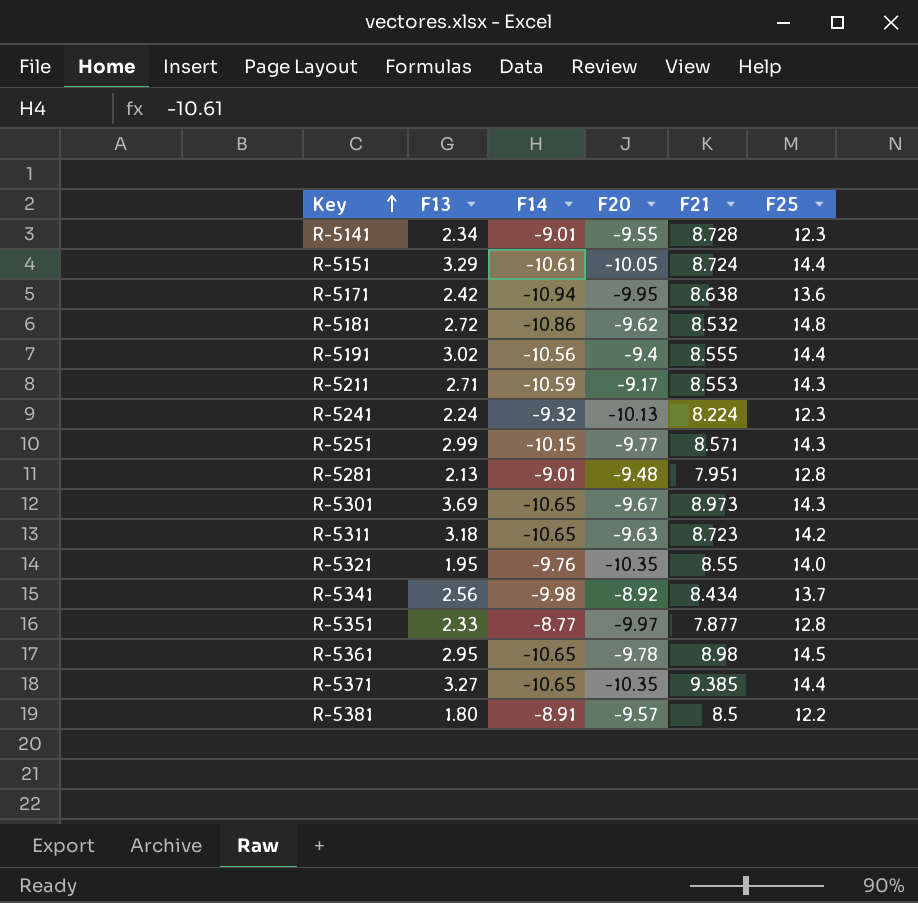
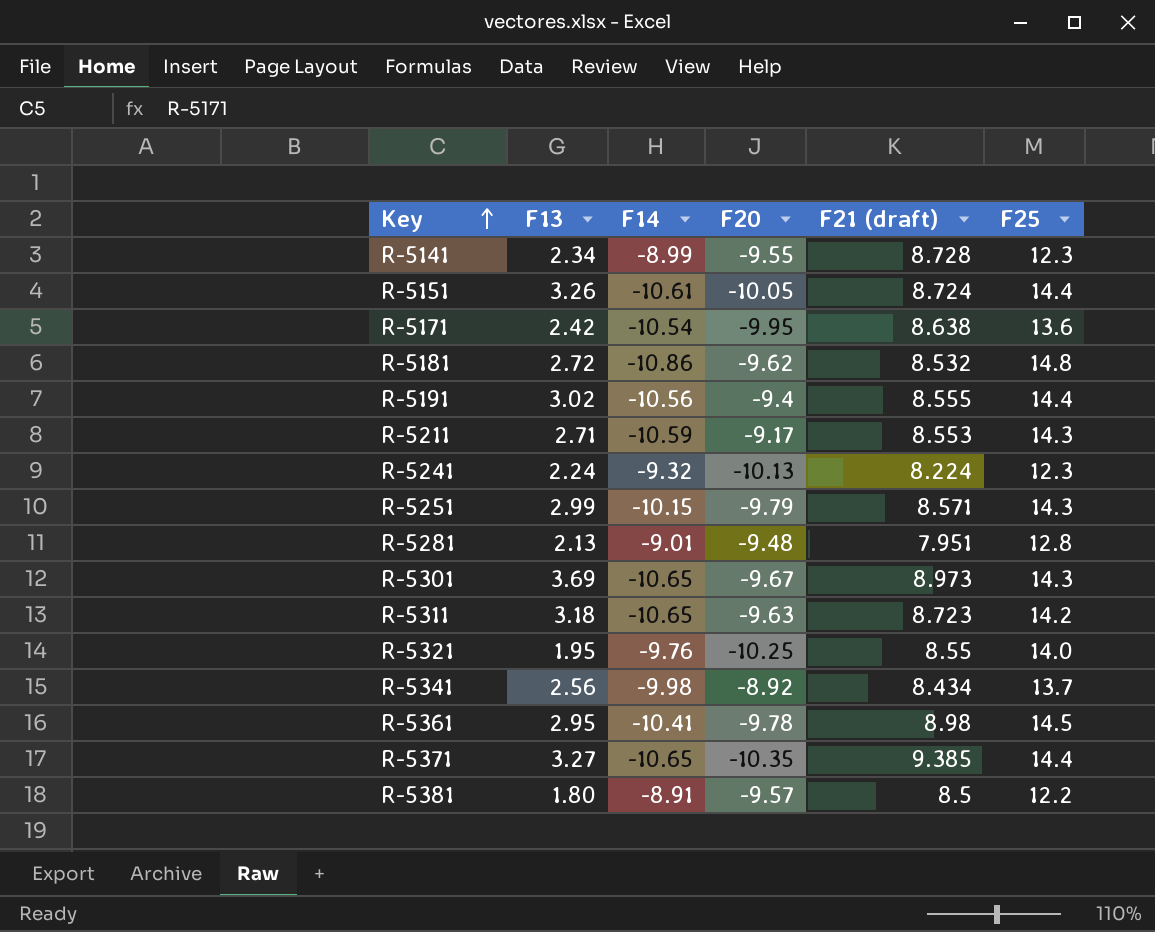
column name: F21 -> F21 (draft)
row R-5351: 2.33 | -8.77 | -9.97 | 7.877 | 12.8 -> none
R-5141 | F14: -9.01 -> -8.99
R-5151 | F13: 3.29 -> 3.26
R-5171 | F14: -10.94 -> -10.54
R-5251 | F20: -9.77 -> -9.79
R-5321 | F20: -10.35 -> -10.25
R-5361 | F14: -10.65 -> -10.41

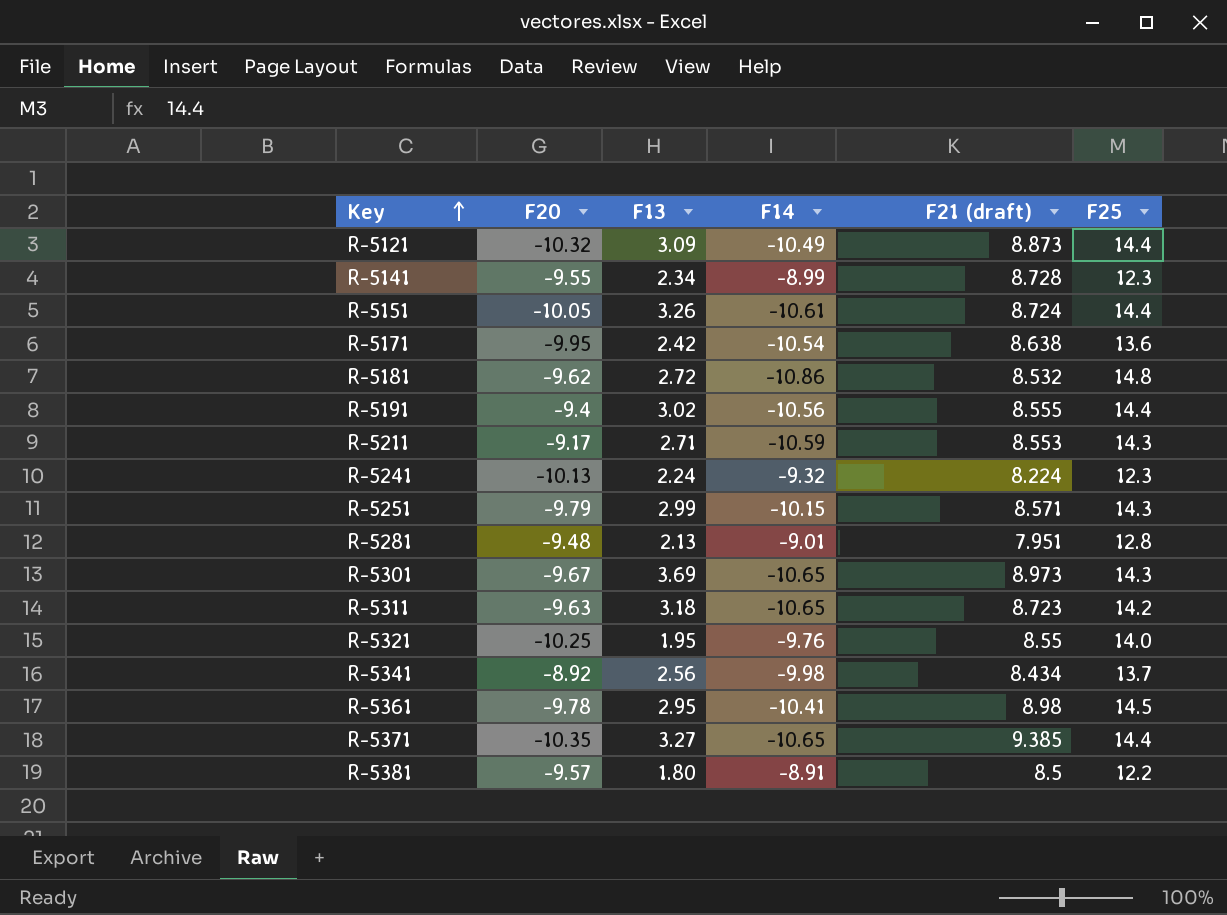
column F20 | position: 4 -> 2
row R-5121: none -> -10.32 | 3.09 | -10.49 | 8.873 | 14.4

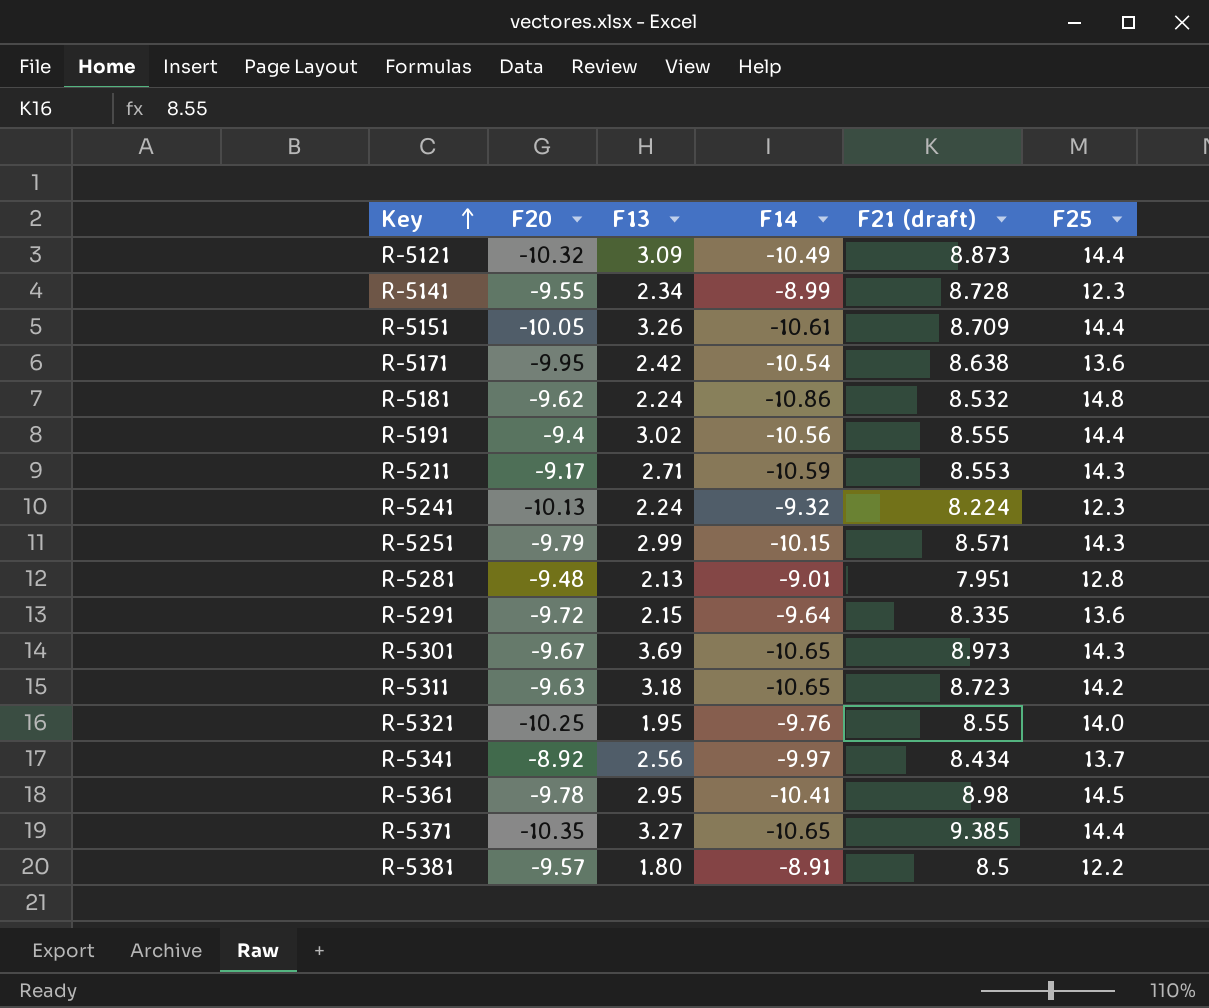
R-5151 | F21 (draft): 8.724 -> 8.709
R-5181 | F13: 2.72 -> 2.24
row R-5291: none -> -9.72 | 2.15 | -9.64 | 8.335 | 13.6
R-5341 | F14: -9.98 -> -9.97

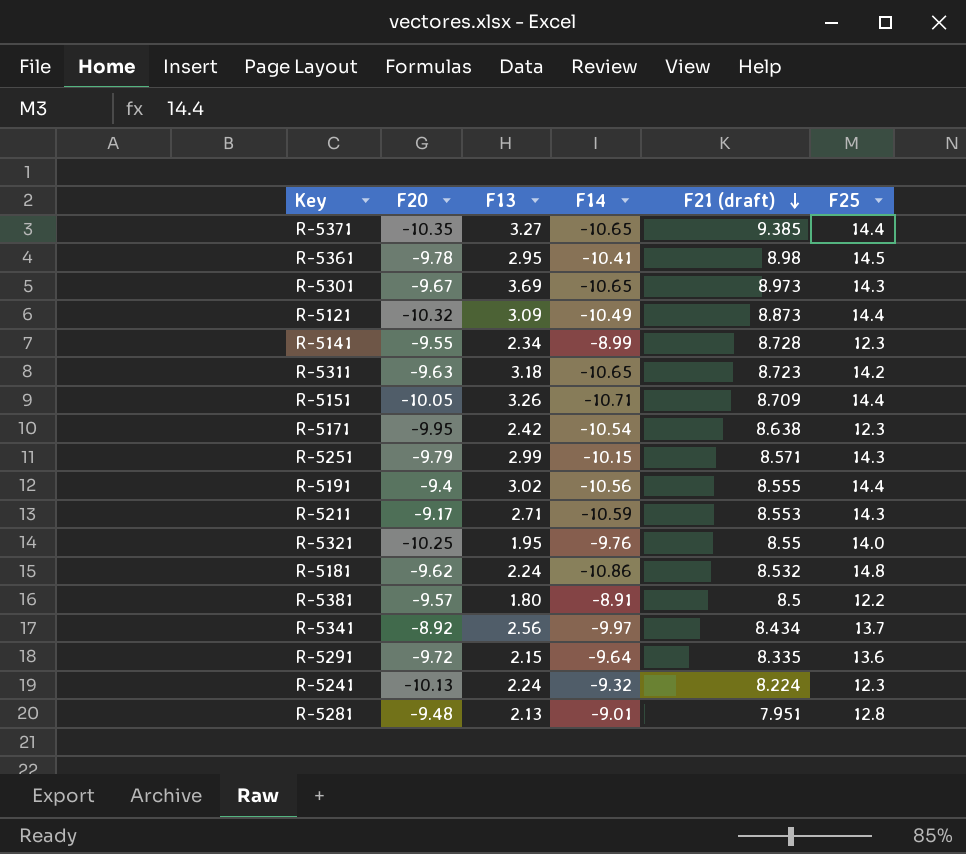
row order: Key ascending -> F21 (draft) descending
R-5151 | F14: -10.61 -> -10.71
R-5171 | F25: 13.6 -> 12.3

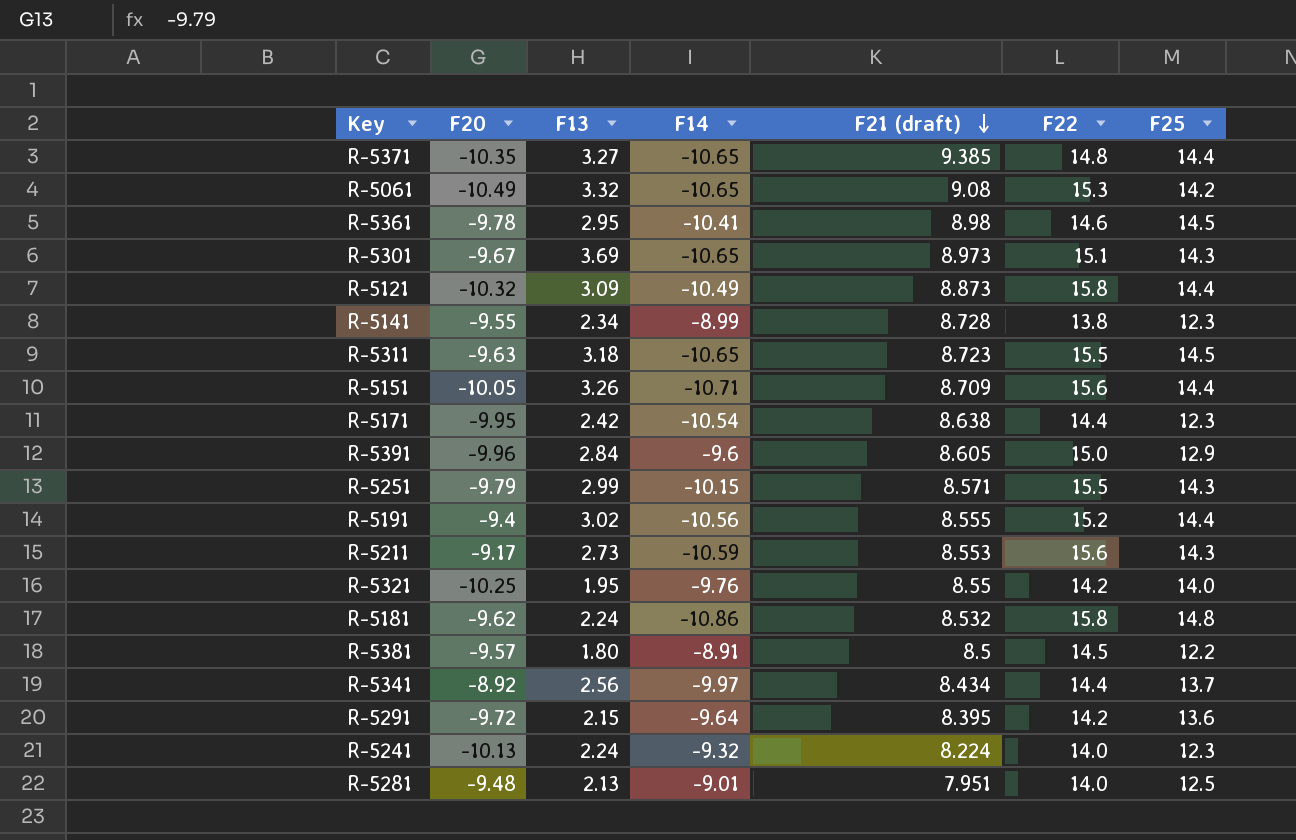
column F22 | position: none -> 6
row R-5061: none -> -10.49 | 3.32 | -10.65 | 9.08 | 15.3 | 14.2
R-5311 | F25: 14.2 -> 14.5
row R-5391: none -> -9.96 | 2.84 | -9.6 | 8.605 | 15.0 | 12.9
R-5211 | F13: 2.71 -> 2.73
R-5291 | F21 (draft): 8.335 -> 8.395
R-5281 | F25: 12.8 -> 12.5

